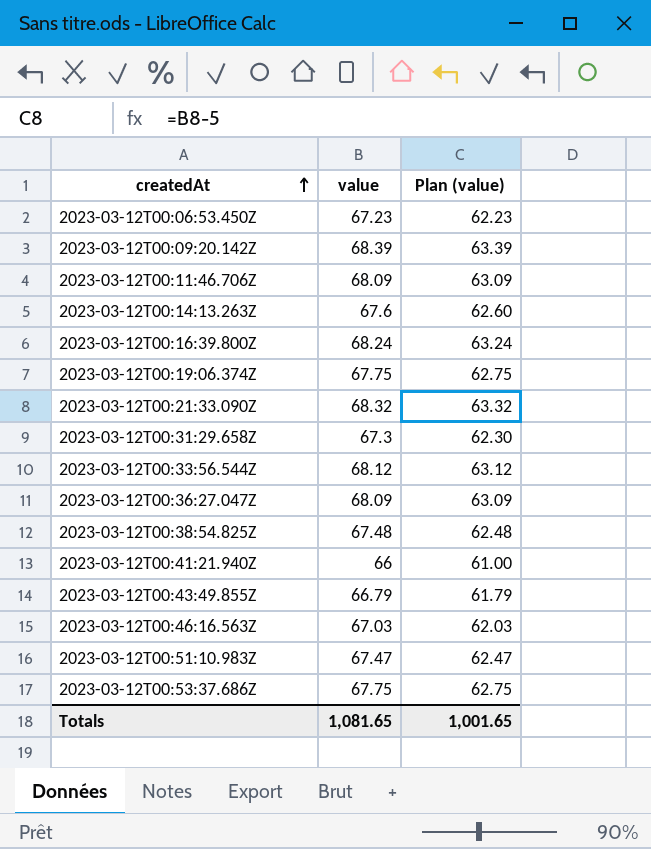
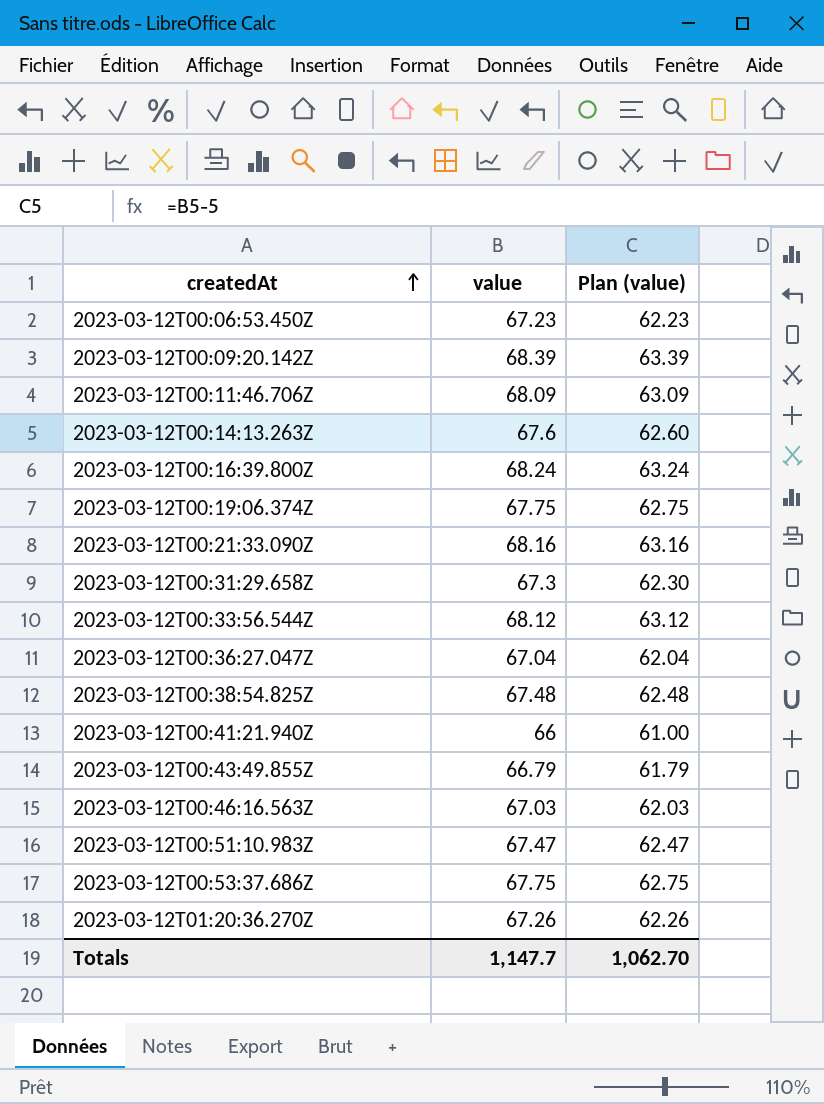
2023-03-12T00:21:33.090Z | value: 68.32 -> 68.16
2023-03-12T00:21:33.090Z | Plan (value): 63.32 -> 63.16
2023-03-12T00:36:27.047Z | value: 68.09 -> 67.04
2023-03-12T00:36:27.047Z | Plan (value): 63.09 -> 62.04
row 2023-03-12T01:20:36.270Z: none -> 67.26 | 62.26
Totals | value: 1,081.65 -> 1,147.7
Totals | Plan (value): 1,001.65 -> 1,062.70

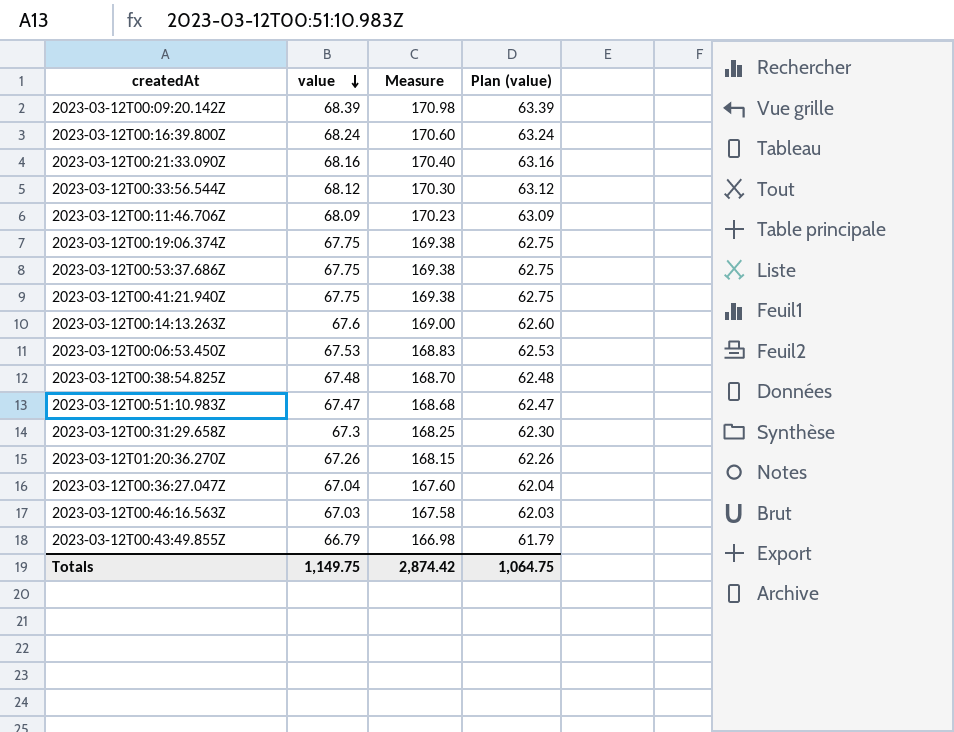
row order: createdAt ascending -> value descending
column Measure | formula: none -> [value] * 2.5
2023-03-12T00:41:21.940Z | value: 66 -> 67.75
2023-03-12T00:41:21.940Z | Plan (value): 61.00 -> 62.75
2023-03-12T00:06:53.450Z | value: 67.23 -> 67.53
2023-03-12T00:06:53.450Z | Plan (value): 62.23 -> 62.53
Totals | value: 1,147.7 -> 1,149.75
Totals | Plan (value): 1,062.70 -> 1,064.75

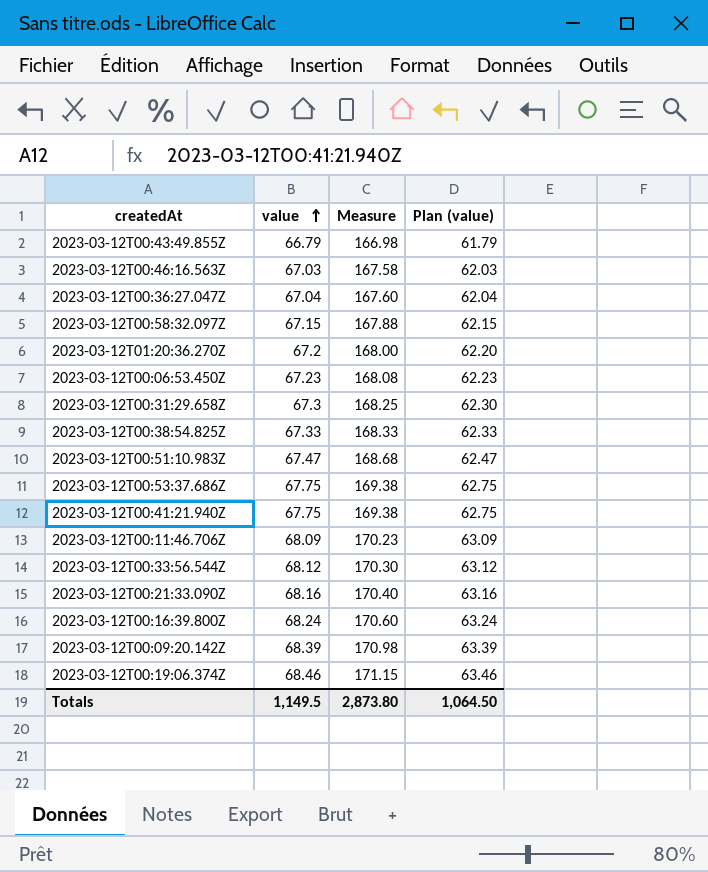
row order: value descending -> value ascending
row 2023-03-12T00:14:13.263Z: 67.6 | 169.00 | 62.60 -> none
row 2023-03-12T00:58:32.097Z: none -> 67.15 | 167.88 | 62.15
2023-03-12T01:20:36.270Z | value: 67.26 -> 67.2
2023-03-12T01:20:36.270Z | Measure: 168.15 -> 168.00
2023-03-12T01:20:36.270Z | Plan (value): 62.26 -> 62.20
2023-03-12T00:06:53.450Z | value: 67.53 -> 67.23
2023-03-12T00:06:53.450Z | Measure: 168.83 -> 168.08
2023-03-12T00:06:53.450Z | Plan (value): 62.53 -> 62.23
2023-03-12T00:38:54.825Z | value: 67.48 -> 67.33
2023-03-12T00:38:54.825Z | Measure: 168.70 -> 168.33
2023-03-12T00:38:54.825Z | Plan (value): 62.48 -> 62.33
2023-03-12T00:19:06.374Z | value: 67.75 -> 68.46
2023-03-12T00:19:06.374Z | Measure: 169.38 -> 171.15
2023-03-12T00:19:06.374Z | Plan (value): 62.75 -> 63.46
Totals | value: 1,149.75 -> 1,149.5
Totals | Measure: 2,874.42 -> 2,873.80
Totals | Plan (value): 1,064.75 -> 1,064.50

